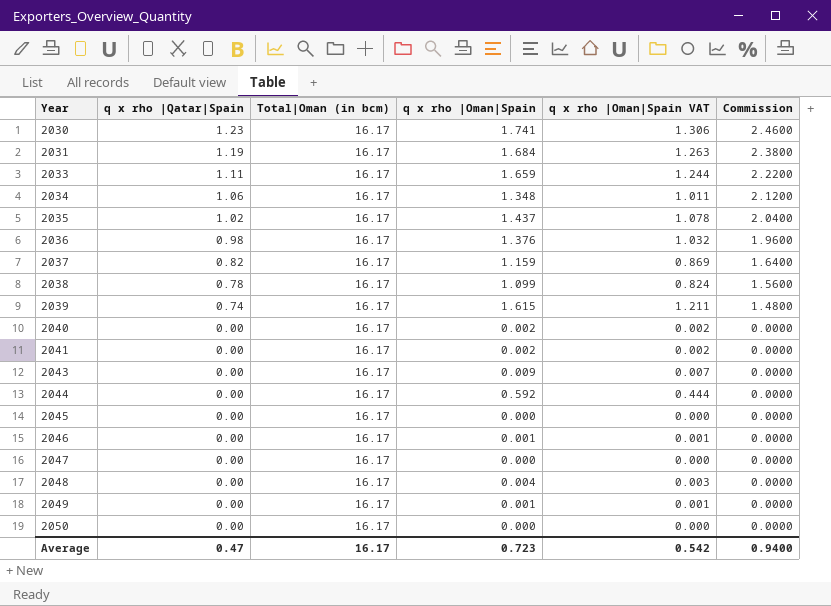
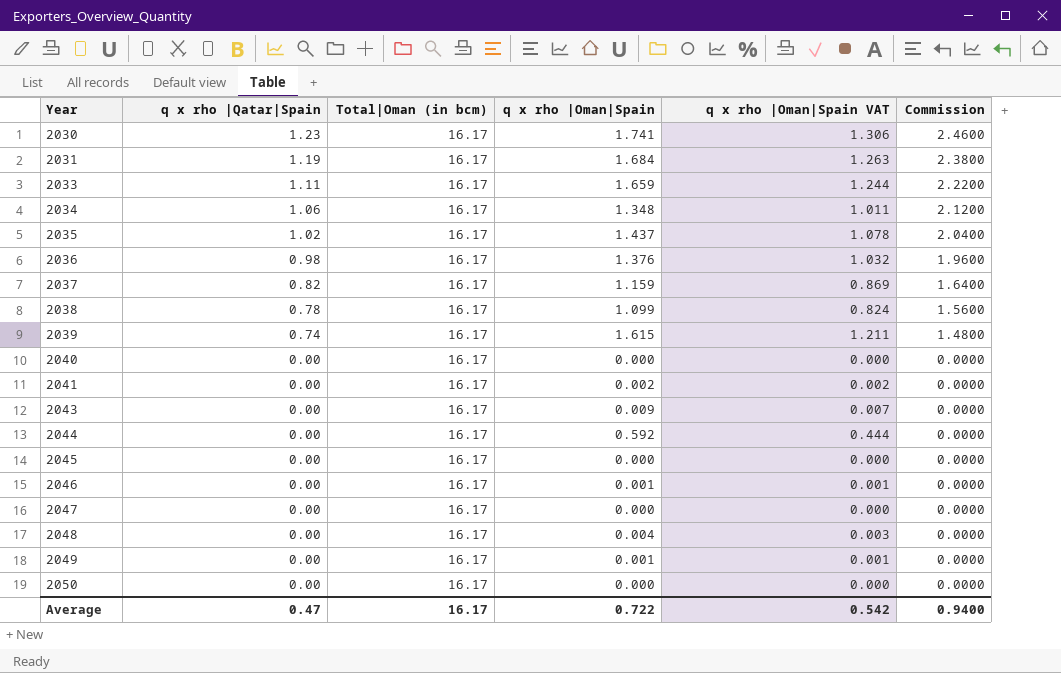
2040 | q x rho |Oman|Spain: 0.002 -> 0.000
2040 | q x rho |Oman|Spain VAT: 0.002 -> 0.000
Average | q x rho |Oman|Spain: 0.723 -> 0.722

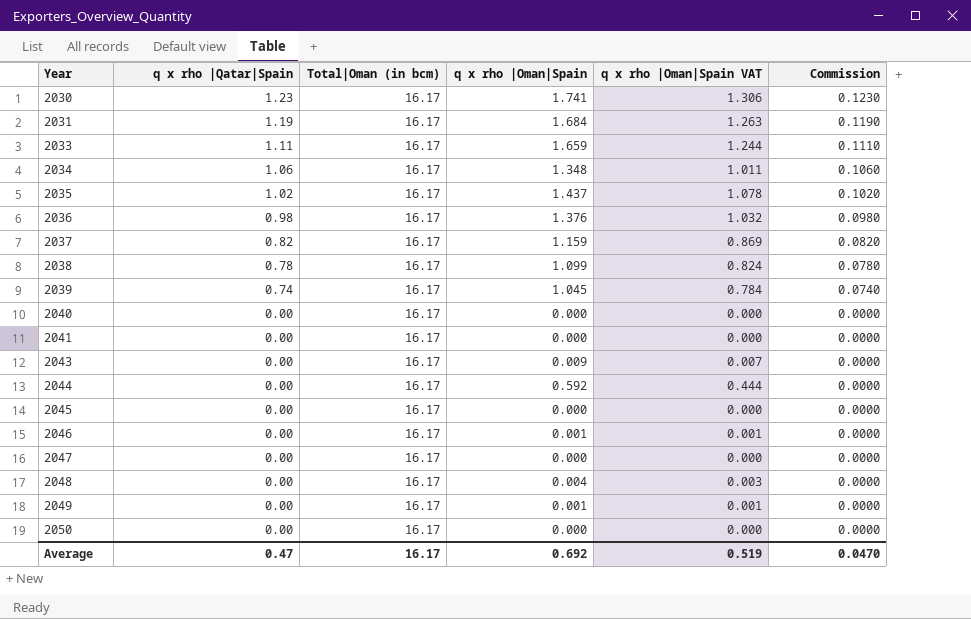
column Commission | formula: [q x rho |Qatar|Spain] * 2 -> [q x rho |Qatar|Spain] * 0.1
2039 | q x rho |Oman|Spain: 1.615 -> 1.045
2039 | q x rho |Oman|Spain VAT: 1.211 -> 0.784
2041 | q x rho |Oman|Spain: 0.002 -> 0.000
2041 | q x rho |Oman|Spain VAT: 0.002 -> 0.000
Average | q x rho |Oman|Spain: 0.722 -> 0.692
Average | q x rho |Oman|Spain VAT: 0.542 -> 0.519
Average | Commission: 0.9400 -> 0.0470

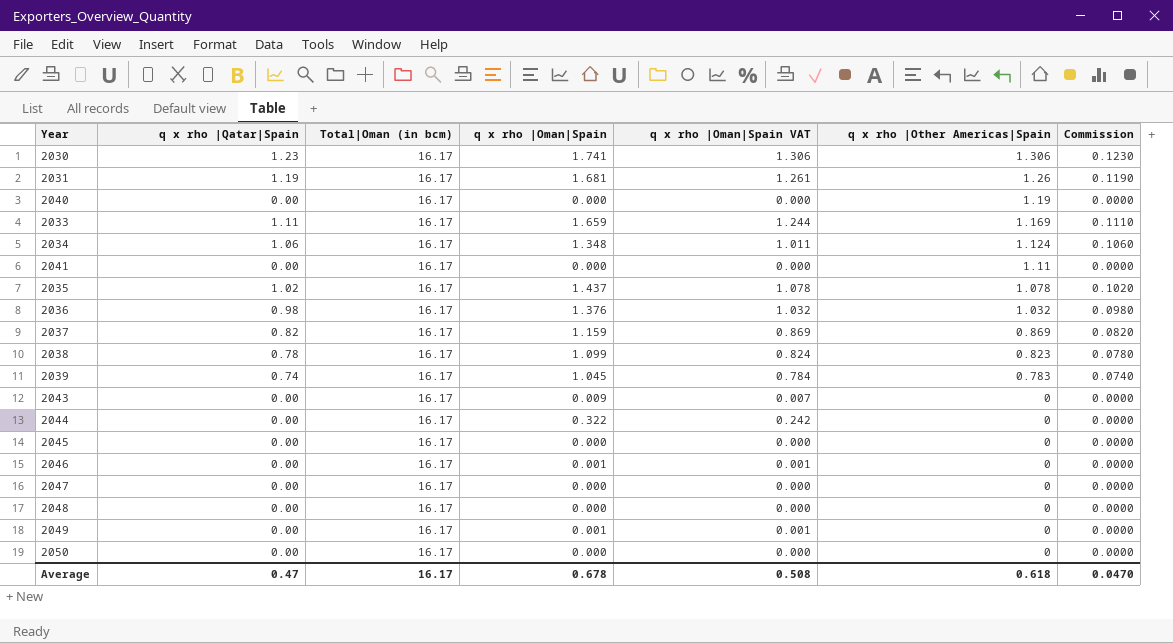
row order: Year ascending -> q x rho |Other Americas|Spain descending
column q x rho |Other Americas|Spain | position: none -> 6
2031 | q x rho |Oman|Spain: 1.684 -> 1.681
2031 | q x rho |Oman|Spain VAT: 1.263 -> 1.261
2044 | q x rho |Oman|Spain: 0.592 -> 0.322
2044 | q x rho |Oman|Spain VAT: 0.444 -> 0.242
2048 | q x rho |Oman|Spain: 0.004 -> 0.000
2048 | q x rho |Oman|Spain VAT: 0.003 -> 0.000
Average | q x rho |Oman|Spain: 0.692 -> 0.678
Average | q x rho |Oman|Spain VAT: 0.519 -> 0.508

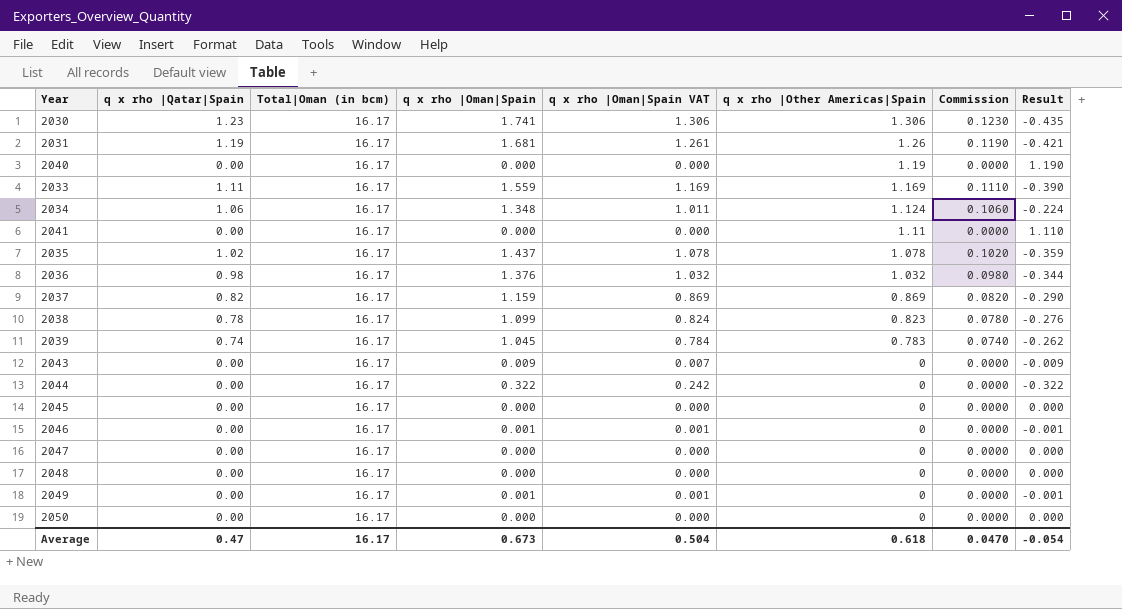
column Result | formula: none -> [q x rho |Other Americas|Spain] - [q x rho |Oman|Spain]
2033 | q x rho |Oman|Spain: 1.659 -> 1.559
2033 | q x rho |Oman|Spain VAT: 1.244 -> 1.169
Average | q x rho |Oman|Spain: 0.678 -> 0.673
Average | q x rho |Oman|Spain VAT: 0.508 -> 0.504

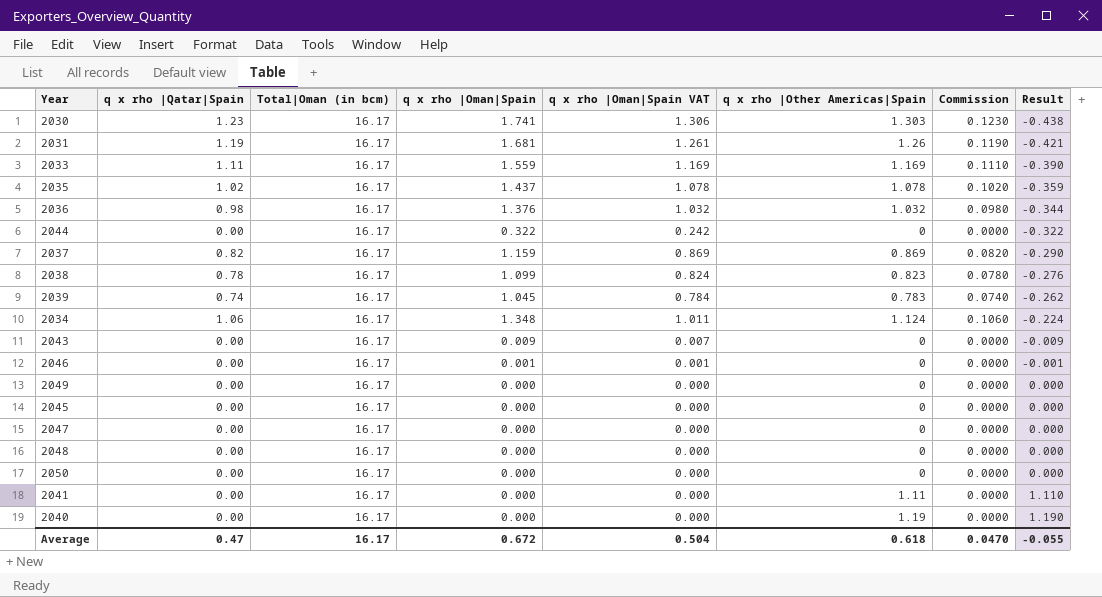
row order: q x rho |Other Americas|Spain descending -> Result ascending
2030 | q x rho |Other Americas|Spain: 1.306 -> 1.303
2030 | Result: -0.435 -> -0.438
2049 | q x rho |Oman|Spain: 0.001 -> 0.000
2049 | q x rho |Oman|Spain VAT: 0.001 -> 0.000
2049 | Result: -0.001 -> 0.000
Average | q x rho |Oman|Spain: 0.673 -> 0.672
Average | Result: -0.054 -> -0.055

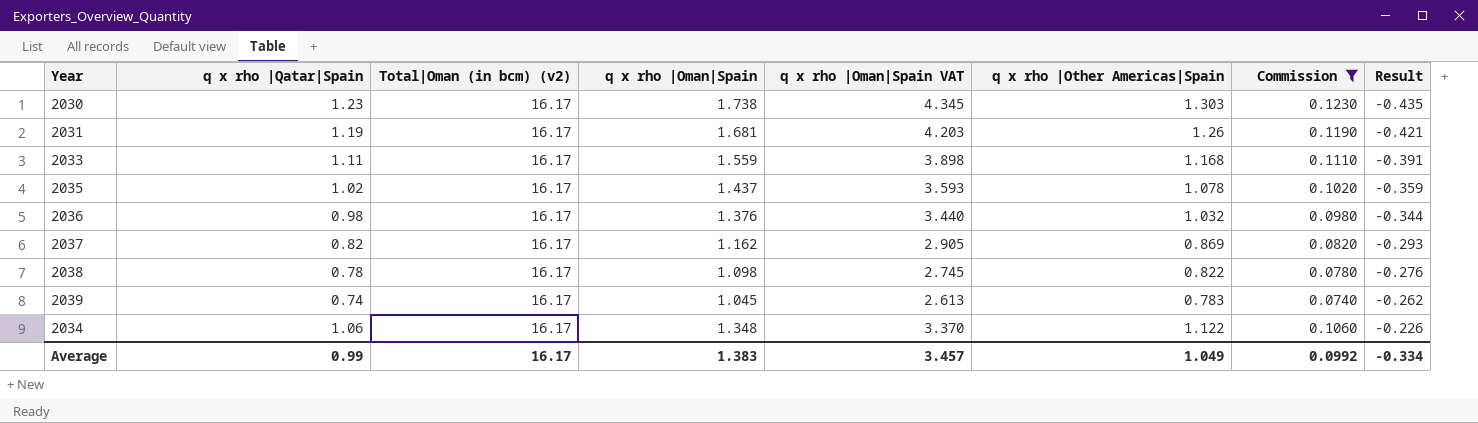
filter: none -> Commission != 0.0000
column name: Total|Oman (in bcm) -> Total|Oman (in bcm) (v2)
column q x rho |Oman|Spain VAT | formula: [q x rho |Oman|Spain] * 0.75 -> [q x rho |Oman|Spain] * 2.5
2030 | q x rho |Oman|Spain: 1.741 -> 1.738
2030 | Result: -0.438 -> -0.435
2033 | q x rho |Other Americas|Spain: 1.169 -> 1.168
2033 | Result: -0.390 -> -0.391
2037 | q x rho |Oman|Spain: 1.159 -> 1.162
2037 | Result: -0.290 -> -0.293
2038 | q x rho |Oman|Spain: 1.099 -> 1.098
2038 | q x rho |Other Americas|Spain: 0.823 -> 0.822
2034 | q x rho |Other Americas|Spain: 1.124 -> 1.122
2034 | Result: -0.224 -> -0.226
Average | q x rho |Qatar|Spain: 0.47 -> 0.99
Average | q x rho |Oman|Spain: 0.672 -> 1.383
Average | q x rho |Oman|Spain VAT: 0.504 -> 3.457
Average | q x rho |Other Americas|Spain: 0.618 -> 1.049
Average | Commission: 0.0470 -> 0.0992
Average | Result: -0.055 -> -0.334

